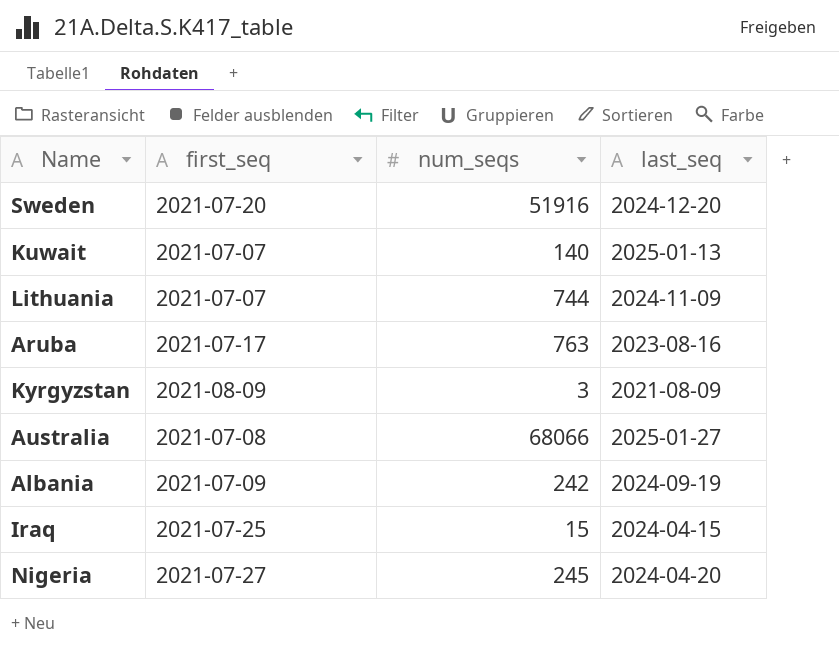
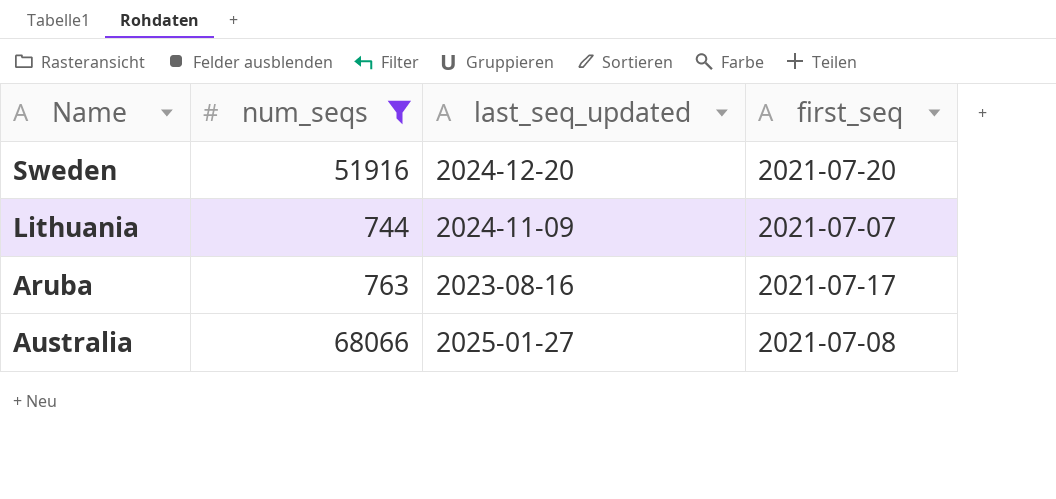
filter: none -> num_seqs >= 744
column name: last_seq -> last_seq_updated
column first_seq | position: 2 -> 4

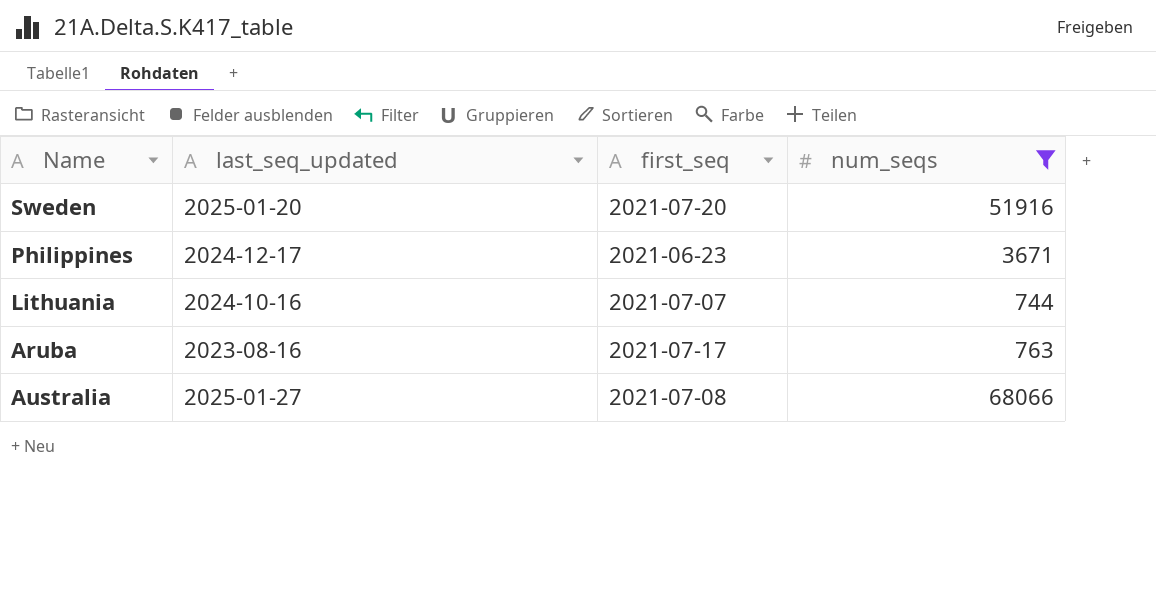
column num_seqs | position: 2 -> 4
Sweden | last_seq_updated: 2024-12-20 -> 2025-01-20
row Philippines: none -> 2024-12-17 | 2021-06-23 | 3671
Lithuania | last_seq_updated: 2024-11-09 -> 2024-10-16

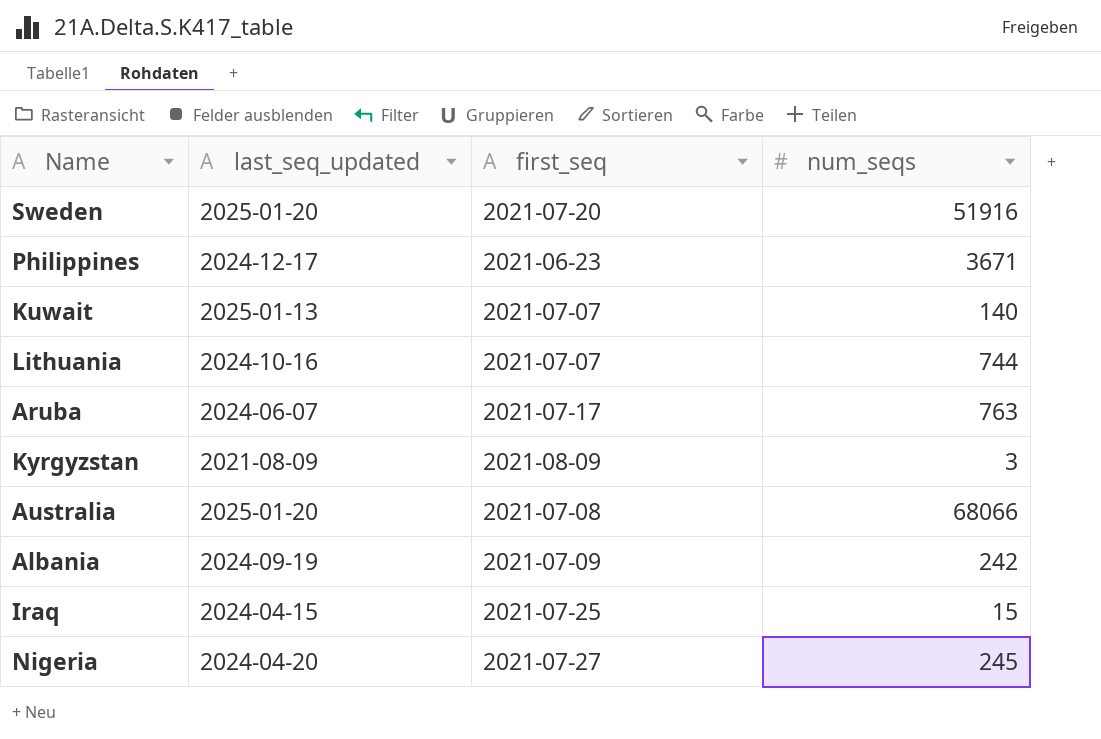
filter: num_seqs >= 744 -> none
Aruba | last_seq_updated: 2023-08-16 -> 2024-06-07
Australia | last_seq_updated: 2025-01-27 -> 2025-01-20

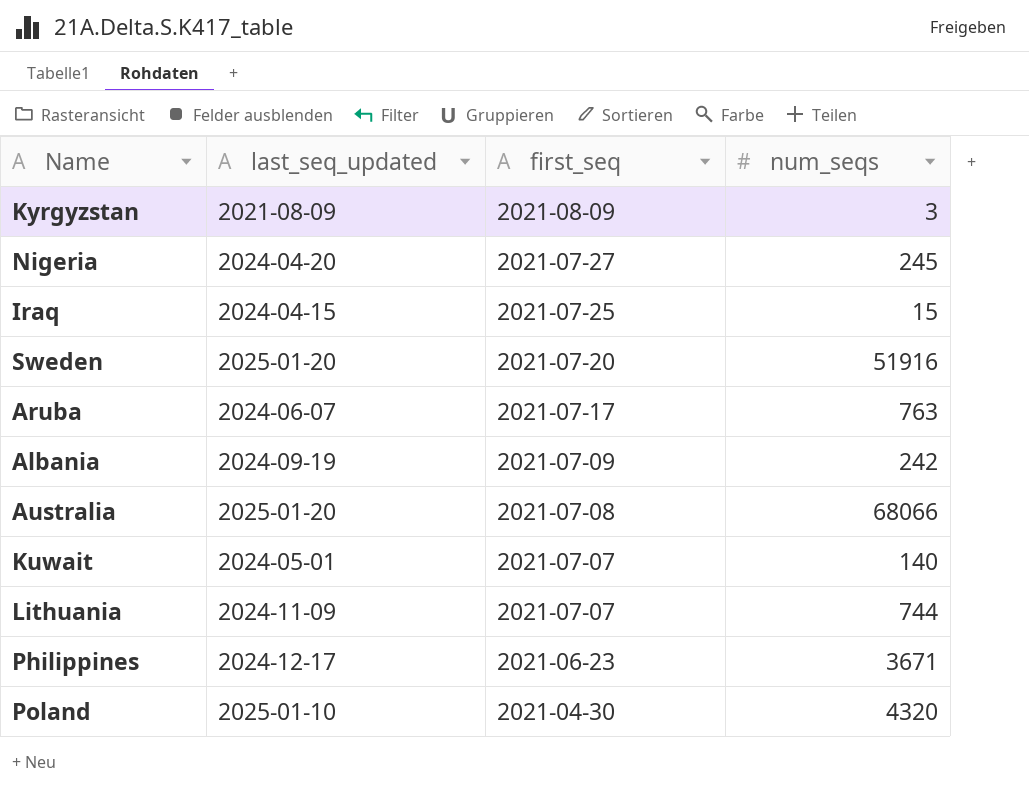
row order: none -> first_seq descending
Kuwait | last_seq_updated: 2025-01-13 -> 2024-05-01
Lithuania | last_seq_updated: 2024-10-16 -> 2024-11-09
row Poland: none -> 2025-01-10 | 2021-04-30 | 4320

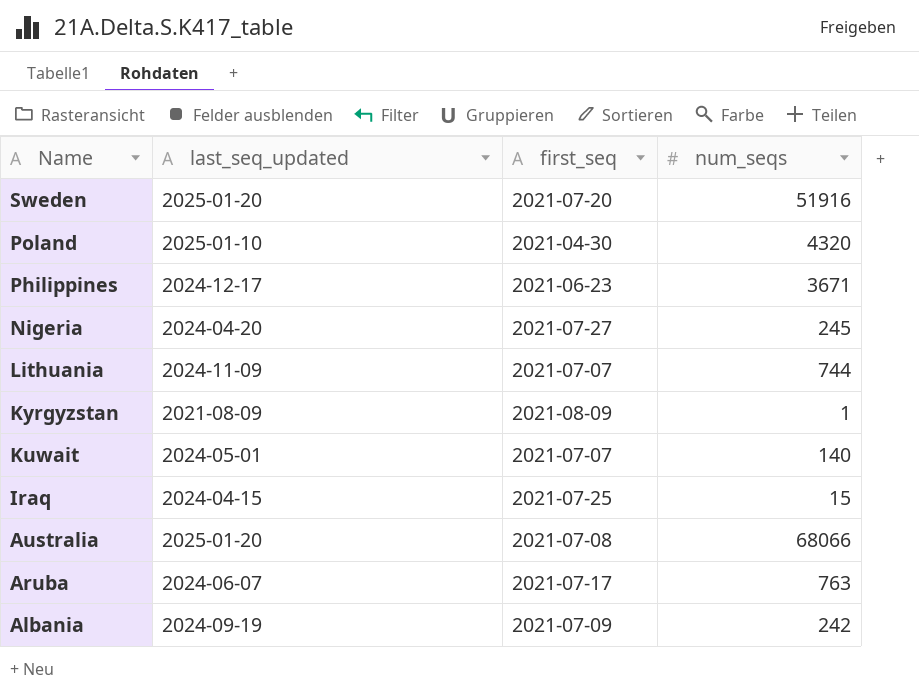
row order: first_seq descending -> Name descending
Kyrgyzstan | num_seqs: 3 -> 1

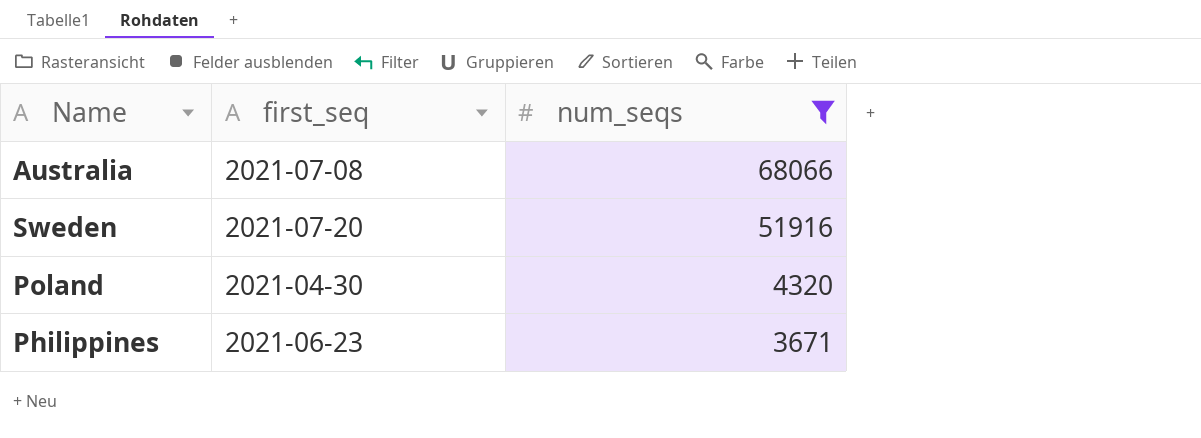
filter: none -> num_seqs >= 3671
row order: Name descending -> num_seqs descending
column last_seq_updated | position: 2 -> none

